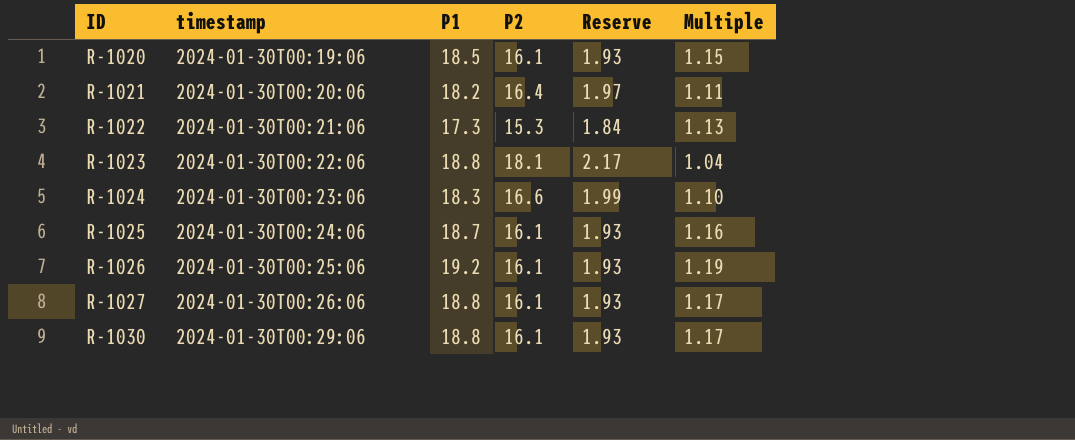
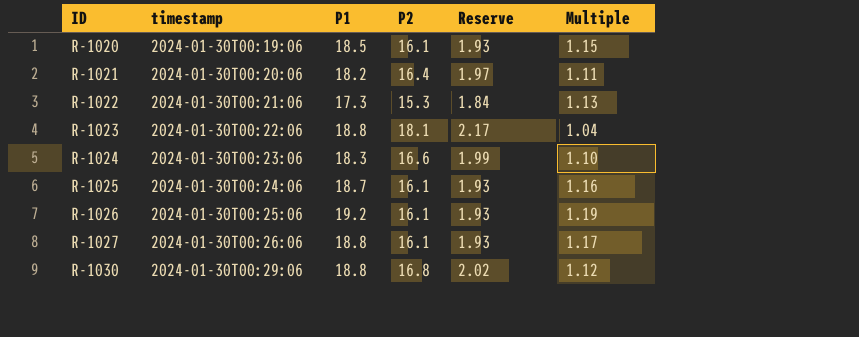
R-1030 | P2: 16.1 -> 16.8
R-1030 | Reserve: 1.93 -> 2.02
R-1030 | Multiple: 1.17 -> 1.12

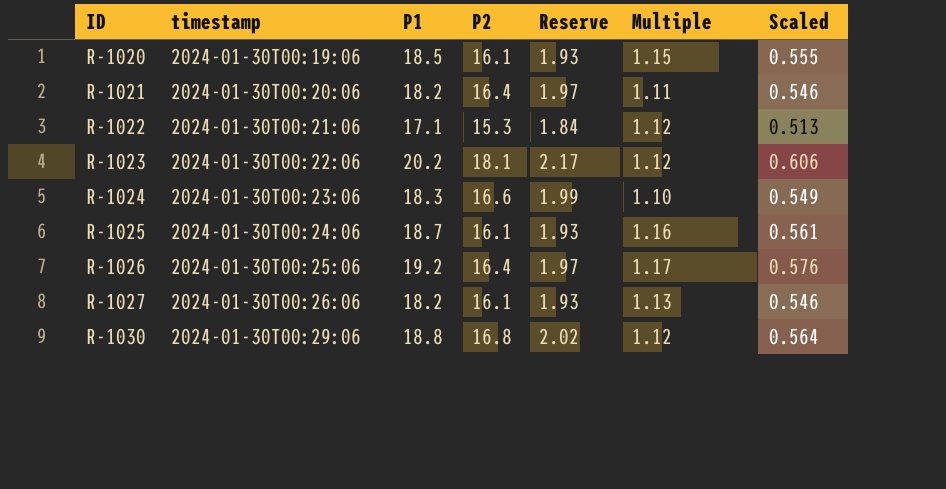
column Scaled | formula: none -> [P1] * 0.03
R-1022 | P1: 17.3 -> 17.1
R-1022 | Multiple: 1.13 -> 1.12
R-1023 | P1: 18.8 -> 20.2
R-1023 | Multiple: 1.04 -> 1.12
R-1026 | P2: 16.1 -> 16.4
R-1026 | Reserve: 1.93 -> 1.97
R-1026 | Multiple: 1.19 -> 1.17
R-1027 | P1: 18.8 -> 18.2
R-1027 | Multiple: 1.17 -> 1.13

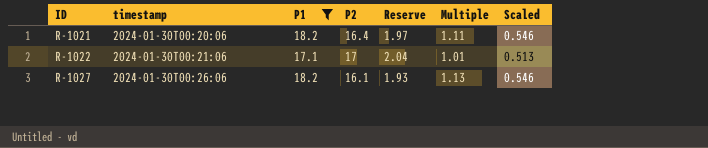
filter: none -> P1 <= 18.2
R-1022 | P2: 15.3 -> 17
R-1022 | Reserve: 1.84 -> 2.04
R-1022 | Multiple: 1.12 -> 1.01

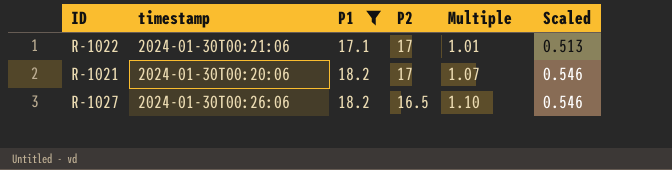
row order: ID ascending -> P1 ascending
column Reserve | formula: [P2] * 0.12 -> none
R-1021 | P2: 16.4 -> 17
R-1021 | Multiple: 1.11 -> 1.07
R-1027 | P2: 16.1 -> 16.5
R-1027 | Multiple: 1.13 -> 1.10

